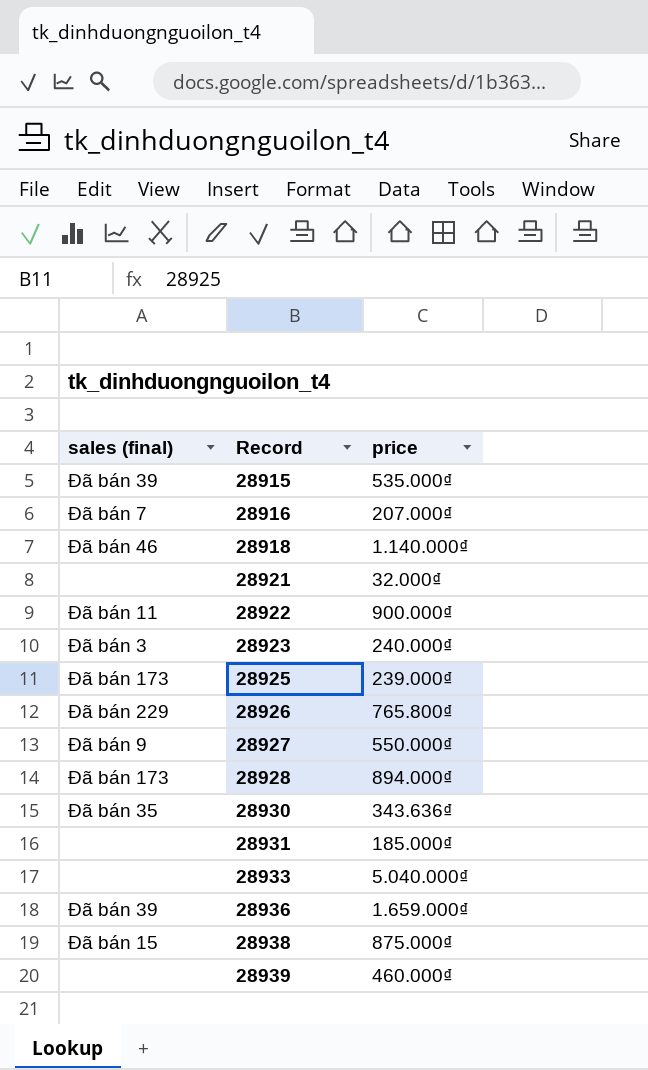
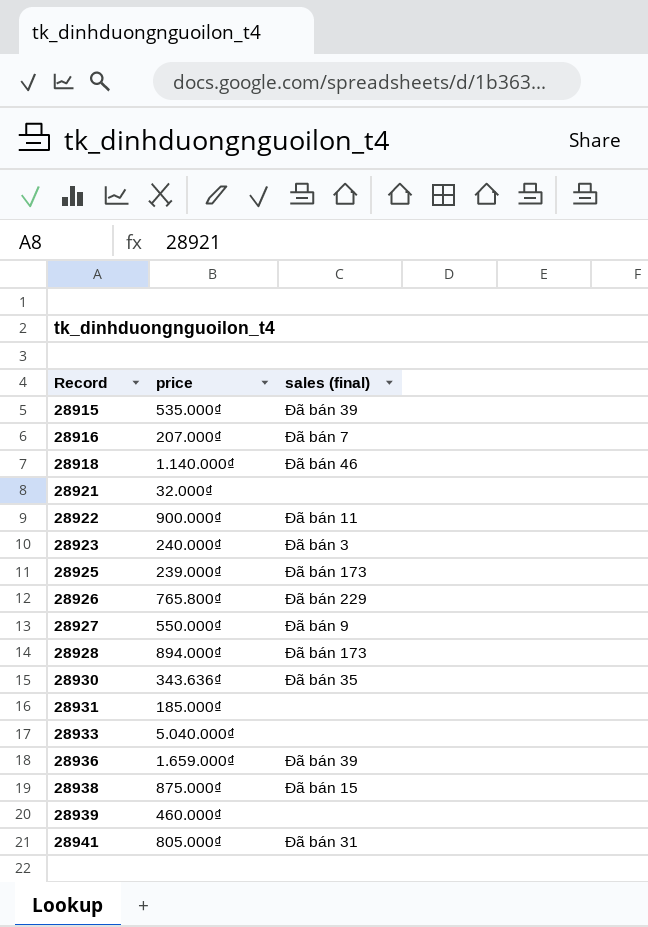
column sales (final) | position: 1 -> 3
row 28941: none -> 805.000₫ | Đã bán 31

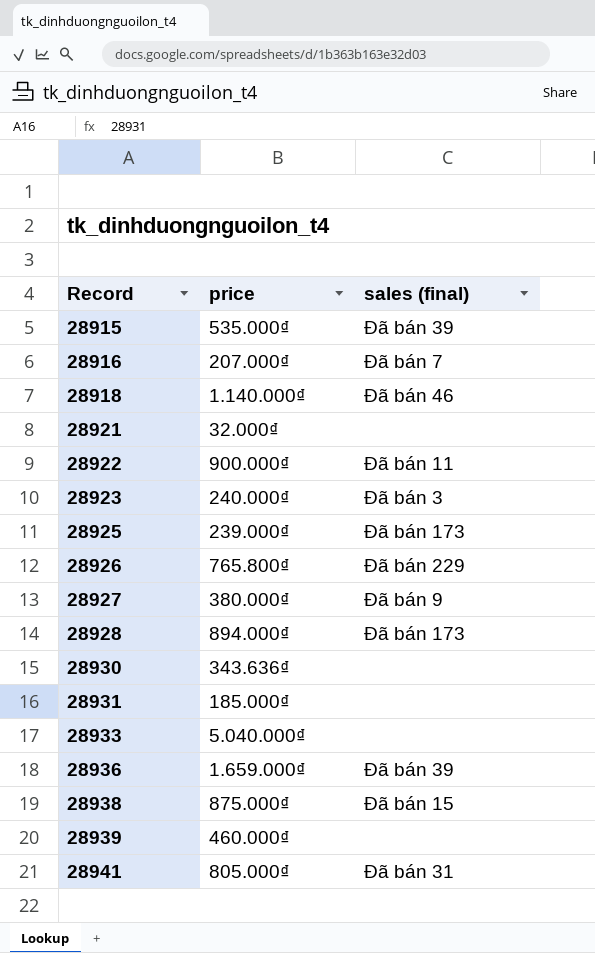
28927 | price: 550.000₫ -> 380.000₫
28930 | sales (final): Đã bán 35 -> none

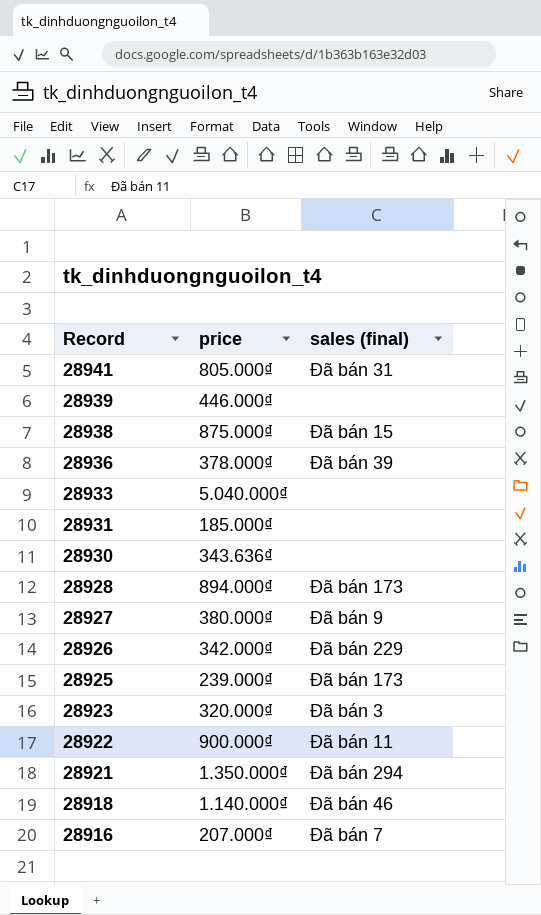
row order: Record ascending -> Record descending
row 28915: 535.000₫ | Đã bán 39 -> none
28939 | price: 460.000₫ -> 446.000₫
28936 | price: 1.659.000₫ -> 378.000₫
28926 | price: 765.800₫ -> 342.000₫
28923 | price: 240.000₫ -> 320.000₫
28921 | price: 32.000₫ -> 1.350.000₫
28921 | sales (final): none -> Đã bán 294

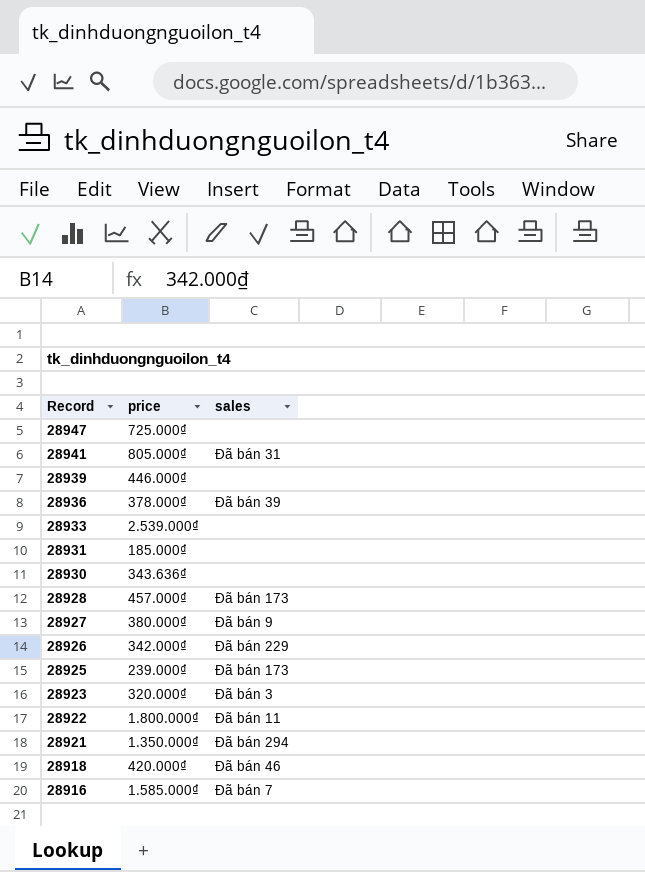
column name: sales (final) -> sales
row 28938: 875.000₫ | Đã bán 15 -> none
row 28947: none -> 725.000₫ | none
28933 | price: 5.040.000₫ -> 2.539.000₫
28928 | price: 894.000₫ -> 457.000₫
28922 | price: 900.000₫ -> 1.800.000₫
28918 | price: 1.140.000₫ -> 420.000₫
28916 | price: 207.000₫ -> 1.585.000₫

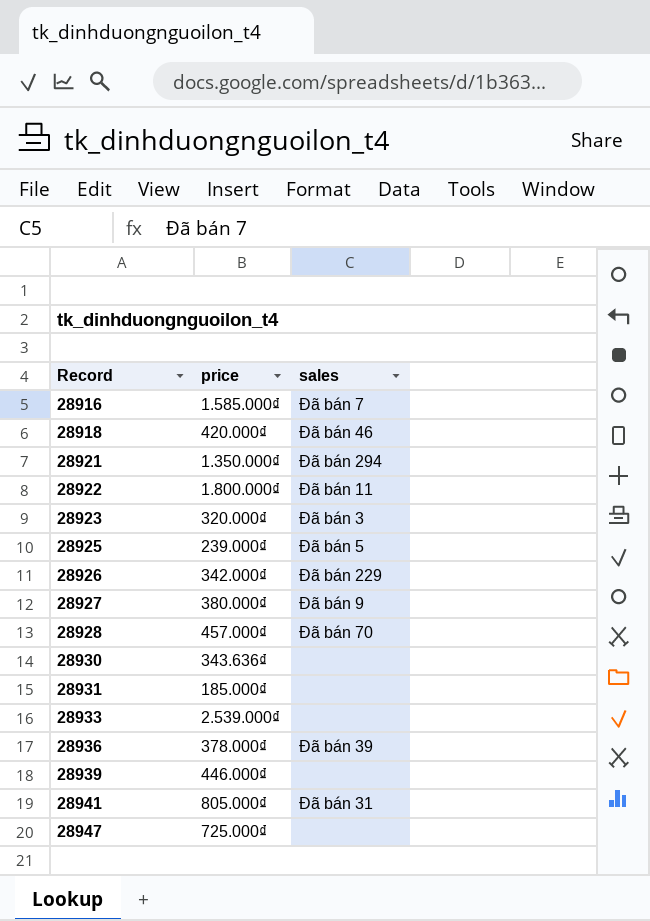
row order: Record descending -> Record ascending
28925 | sales: Đã bán 173 -> Đã bán 5
28928 | sales: Đã bán 173 -> Đã bán 70

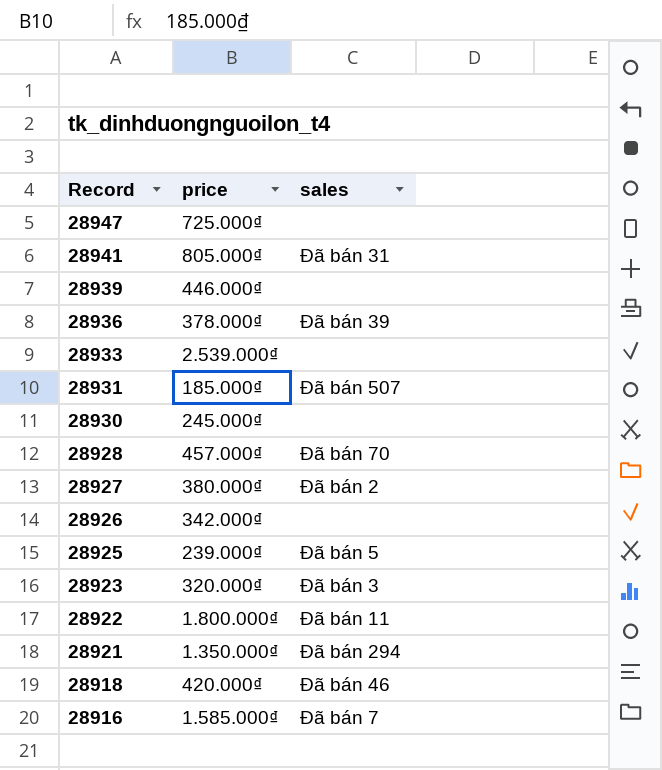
row order: Record ascending -> Record descending
28931 | sales: none -> Đã bán 507
28930 | price: 343.636₫ -> 245.000₫
28927 | sales: Đã bán 9 -> Đã bán 2
28926 | sales: Đã bán 229 -> none

